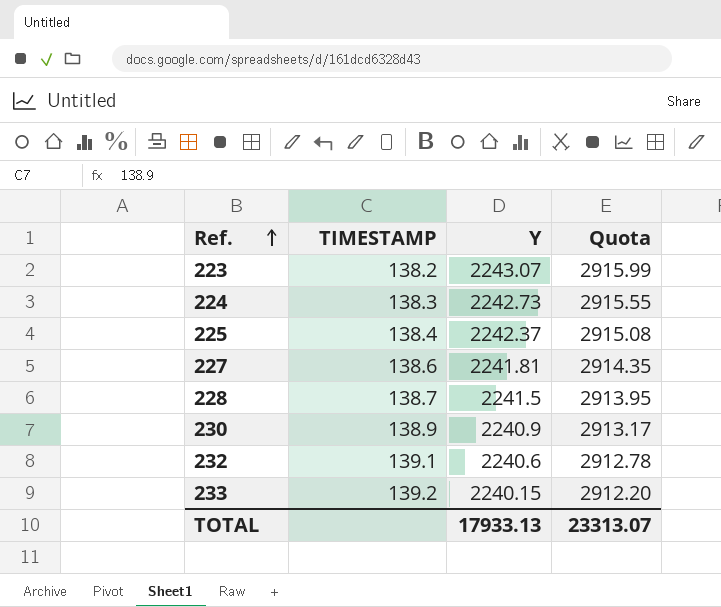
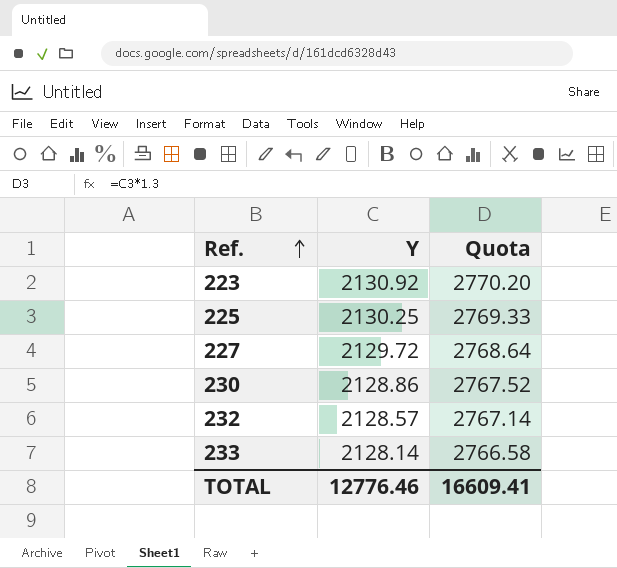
column TIMESTAMP | position: 2 -> none
row 224: 138.3 | 2242.73 | 2915.55 -> none
row 228: 138.7 | 2241.5 | 2913.95 -> none
223 | Y: 2243.07 -> 2130.92
223 | Quota: 2915.99 -> 2770.20
225 | Y: 2242.37 -> 2130.25
225 | Quota: 2915.08 -> 2769.33
227 | Y: 2241.81 -> 2129.72
227 | Quota: 2914.35 -> 2768.64
230 | Y: 2240.9 -> 2128.86
230 | Quota: 2913.17 -> 2767.52
232 | Y: 2240.6 -> 2128.57
232 | Quota: 2912.78 -> 2767.14
233 | Y: 2240.15 -> 2128.14
233 | Quota: 2912.20 -> 2766.58
TOTAL | Y: 17933.13 -> 12776.46
TOTAL | Quota: 23313.07 -> 16609.41

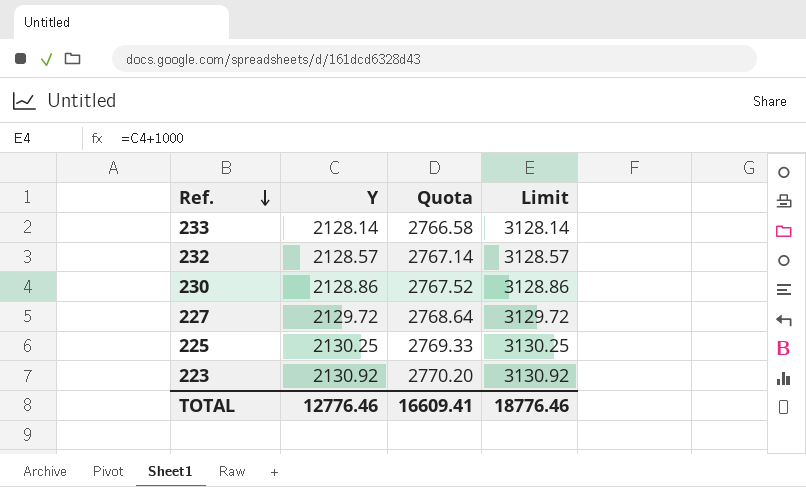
row order: Ref. ascending -> Ref. descending
column Limit | formula: none -> [Y] + 1000

